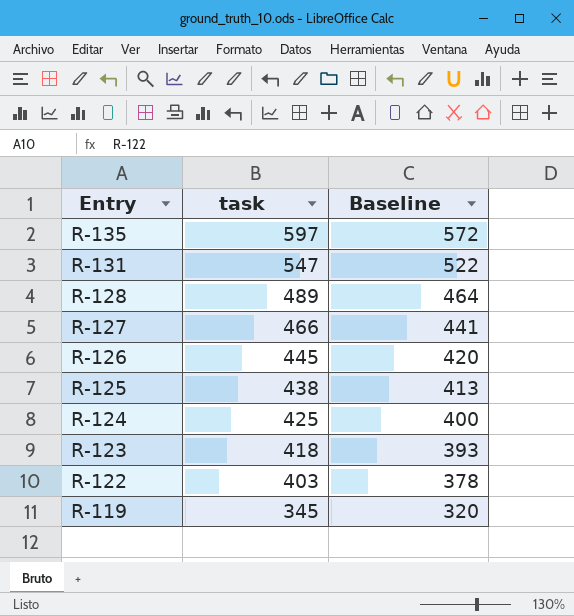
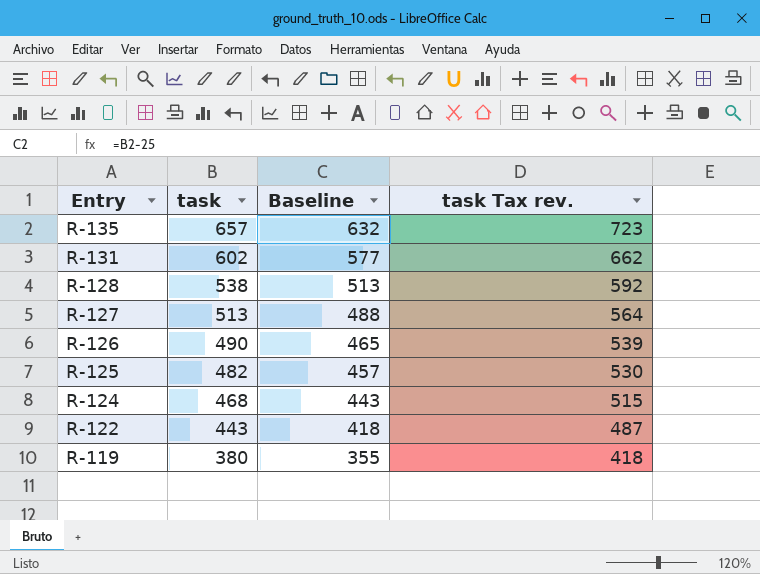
column task Tax rev. | formula: none -> [task] * 1.1
row R-123: 418 | 393 -> none
R-135 | task: 597 -> 657
R-135 | Baseline: 572 -> 632
R-131 | task: 547 -> 602
R-131 | Baseline: 522 -> 577
R-128 | task: 489 -> 538
R-128 | Baseline: 464 -> 513
R-127 | task: 466 -> 513
R-127 | Baseline: 441 -> 488
R-126 | task: 445 -> 490
R-126 | Baseline: 420 -> 465
R-125 | task: 438 -> 482
R-125 | Baseline: 413 -> 457
R-124 | task: 425 -> 468
R-124 | Baseline: 400 -> 443
R-122 | task: 403 -> 443
R-122 | Baseline: 378 -> 418
R-119 | task: 345 -> 380
R-119 | Baseline: 320 -> 355

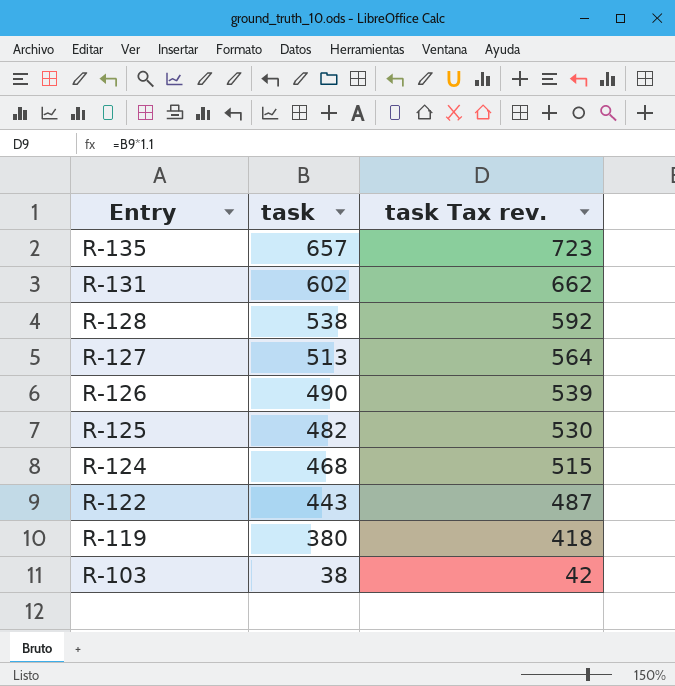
column Baseline | formula: [task] - 25 -> none
row R-103: none -> 38 | 42

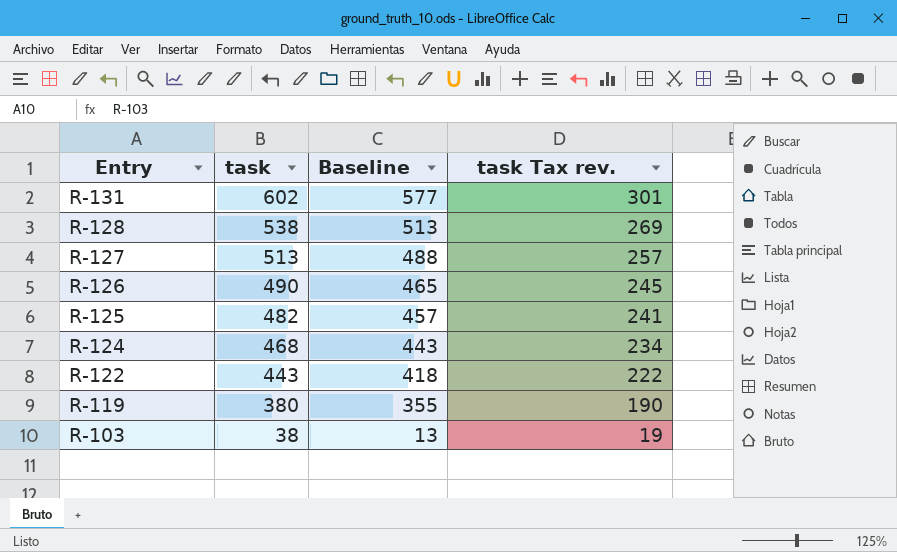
column Baseline | formula: none -> [task] - 25
column task Tax rev. | formula: [task] * 1.1 -> [task] * 0.5
row R-135: 657 | 723 -> none

